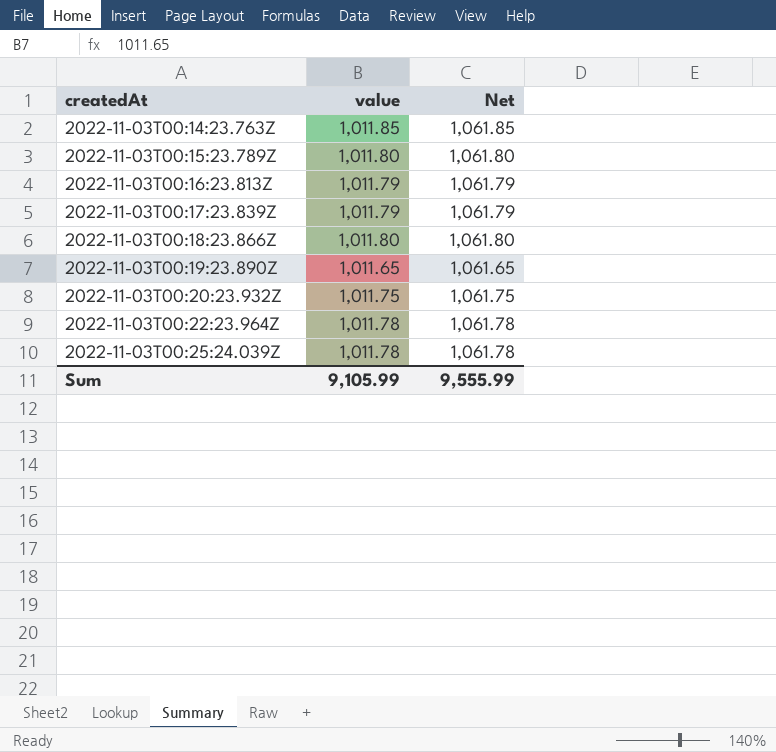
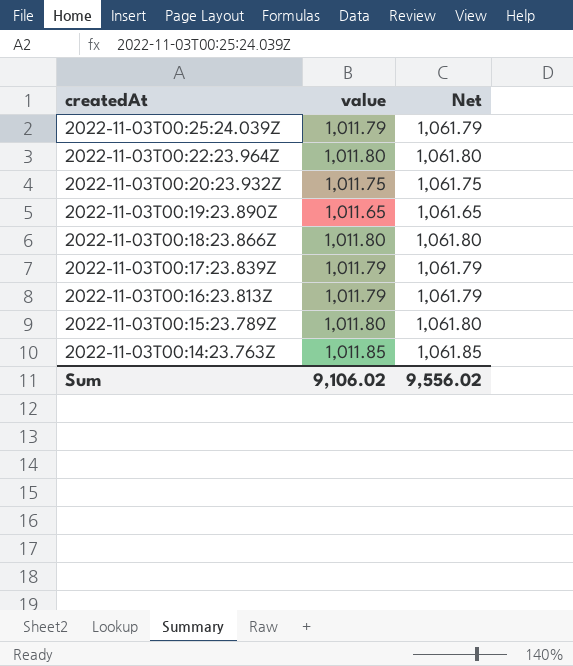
row order: createdAt ascending -> createdAt descending
2022-11-03T00:25:24.039Z | value: 1,011.78 -> 1,011.79
2022-11-03T00:25:24.039Z | Net: 1,061.78 -> 1,061.79
2022-11-03T00:22:23.964Z | value: 1,011.78 -> 1,011.80
2022-11-03T00:22:23.964Z | Net: 1,061.78 -> 1,061.80
Sum | value: 9,105.99 -> 9,106.02
Sum | Net: 9,555.99 -> 9,556.02

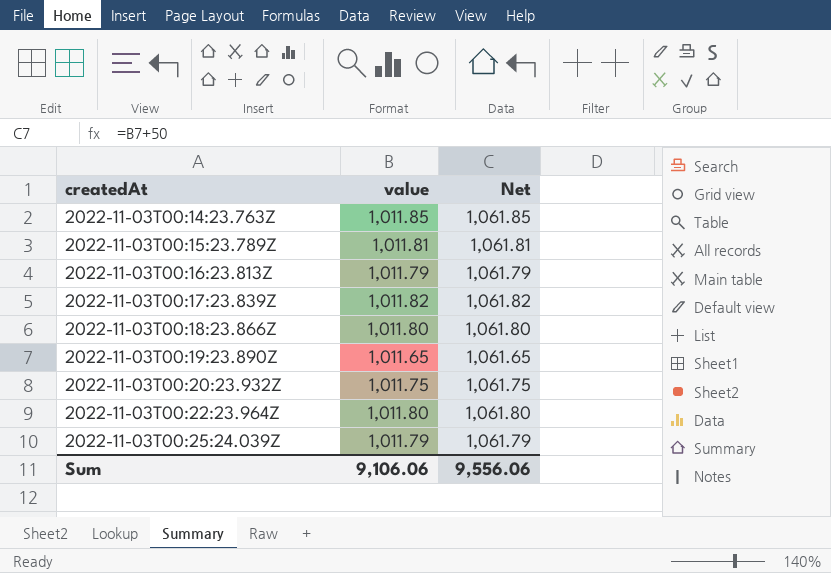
row order: createdAt descending -> createdAt ascending
2022-11-03T00:15:23.789Z | value: 1,011.80 -> 1,011.81
2022-11-03T00:15:23.789Z | Net: 1,061.80 -> 1,061.81
2022-11-03T00:17:23.839Z | value: 1,011.79 -> 1,011.82
2022-11-03T00:17:23.839Z | Net: 1,061.79 -> 1,061.82
Sum | value: 9,106.02 -> 9,106.06
Sum | Net: 9,556.02 -> 9,556.06

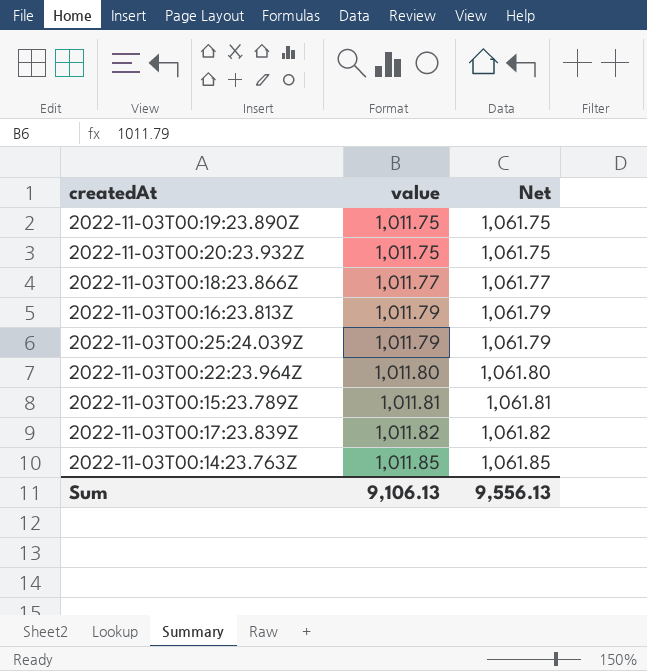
row order: createdAt ascending -> value ascending
2022-11-03T00:19:23.890Z | value: 1,011.65 -> 1,011.75
2022-11-03T00:19:23.890Z | Net: 1,061.65 -> 1,061.75
2022-11-03T00:18:23.866Z | value: 1,011.80 -> 1,011.77
2022-11-03T00:18:23.866Z | Net: 1,061.80 -> 1,061.77
Sum | value: 9,106.06 -> 9,106.13
Sum | Net: 9,556.06 -> 9,556.13

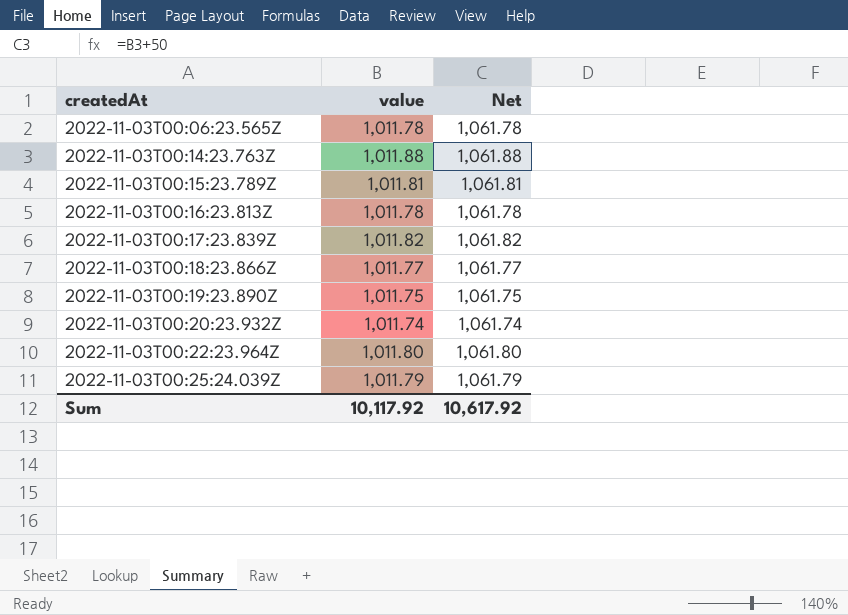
row order: value ascending -> createdAt ascending
row 2022-11-03T00:06:23.565Z: none -> 1,011.78 | 1,061.78
2022-11-03T00:14:23.763Z | value: 1,011.85 -> 1,011.88
2022-11-03T00:14:23.763Z | Net: 1,061.85 -> 1,061.88
2022-11-03T00:16:23.813Z | value: 1,011.79 -> 1,011.78
2022-11-03T00:16:23.813Z | Net: 1,061.79 -> 1,061.78
2022-11-03T00:20:23.932Z | value: 1,011.75 -> 1,011.74
2022-11-03T00:20:23.932Z | Net: 1,061.75 -> 1,061.74
Sum | value: 9,106.13 -> 10,117.92
Sum | Net: 9,556.13 -> 10,617.92

